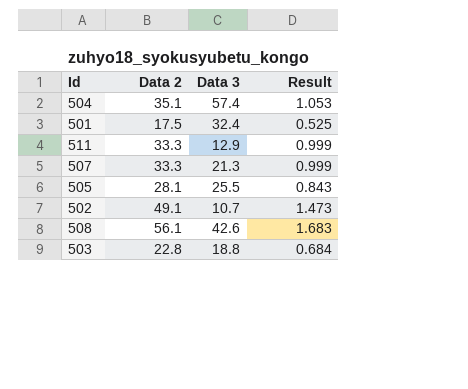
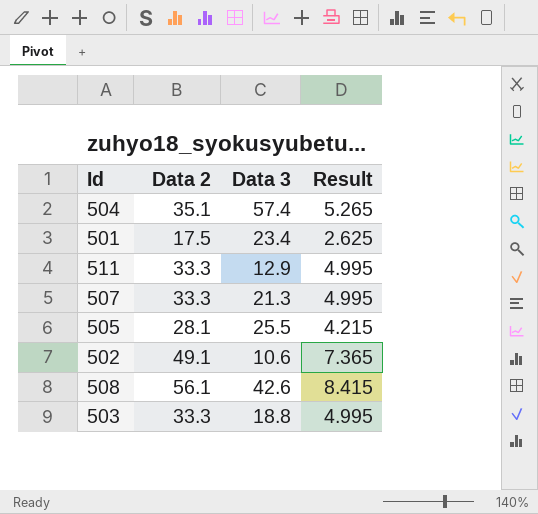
column Result | formula: [Data 2] * 0.03 -> [Data 2] * 0.15
501 | Data 3: 32.4 -> 23.4
502 | Data 3: 10.7 -> 10.6
503 | Data 2: 22.8 -> 33.3

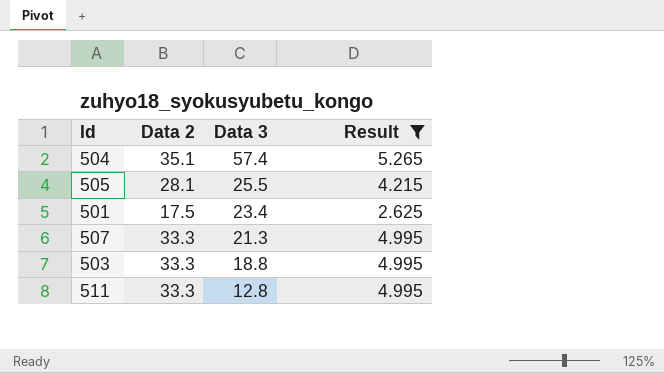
filter: none -> Result <= 5.265
row order: none -> Data 3 descending
511 | Data 3: 12.9 -> 12.8

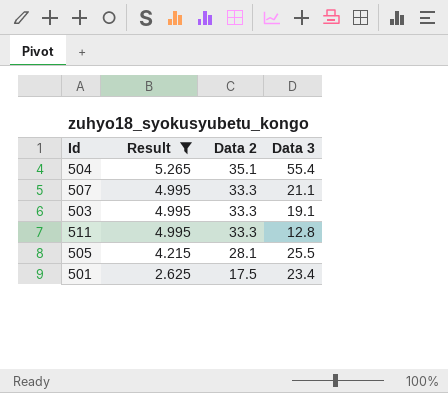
row order: Data 3 descending -> Result descending
column Result | position: 4 -> 2
504 | Data 3: 57.4 -> 55.4
507 | Data 3: 21.3 -> 21.1
503 | Data 3: 18.8 -> 19.1

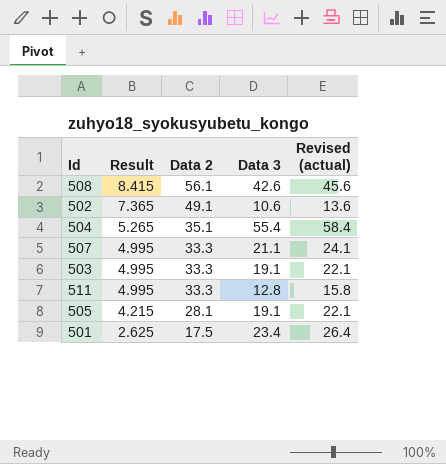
filter: Result <= 5.265 -> none
column Revised (actual) | formula: none -> [Data 3] + 3
505 | Data 3: 25.5 -> 19.1

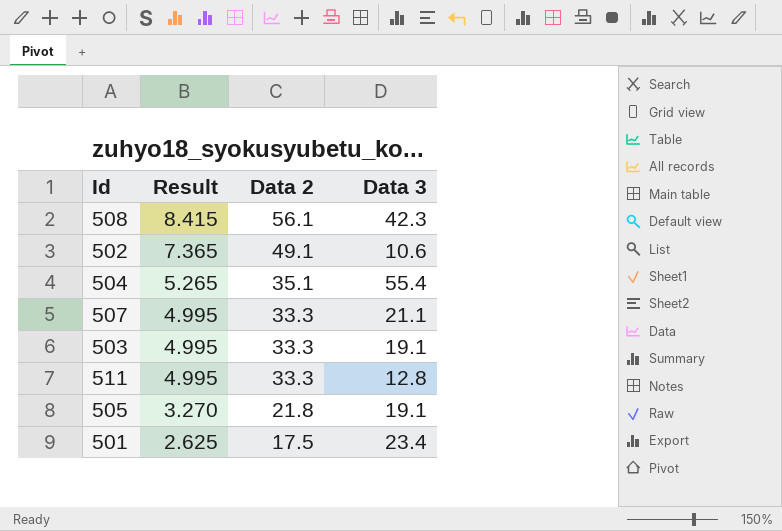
column Revised (actual) | formula: [Data 3] + 3 -> none
508 | Data 3: 42.6 -> 42.3
505 | Result: 4.215 -> 3.270
505 | Data 2: 28.1 -> 21.8

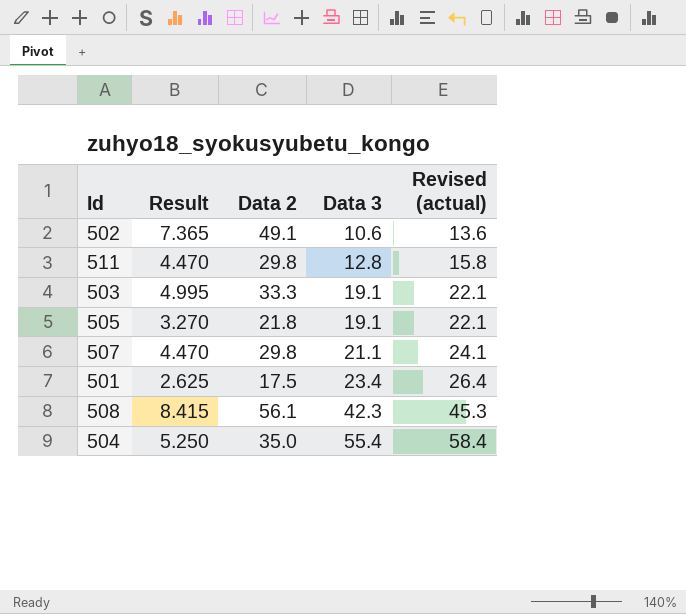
row order: Result descending -> Data 3 ascending
column Revised (actual) | formula: none -> [Data 3] + 3
511 | Result: 4.995 -> 4.470
511 | Data 2: 33.3 -> 29.8
507 | Result: 4.995 -> 4.470
507 | Data 2: 33.3 -> 29.8
504 | Result: 5.265 -> 5.250
504 | Data 2: 35.1 -> 35.0

